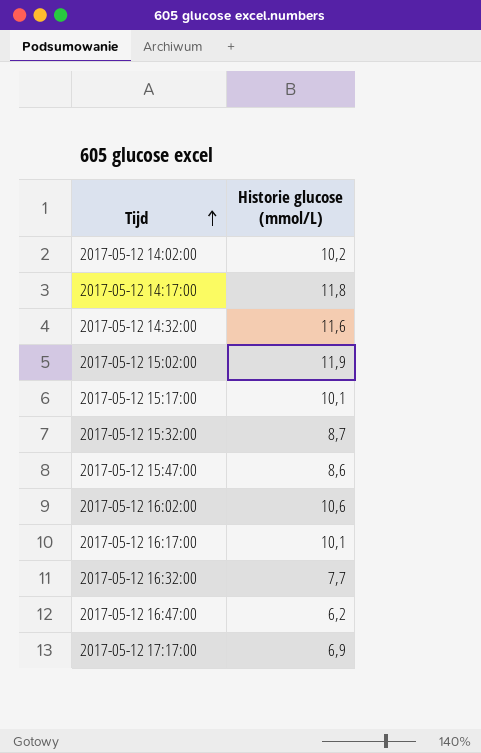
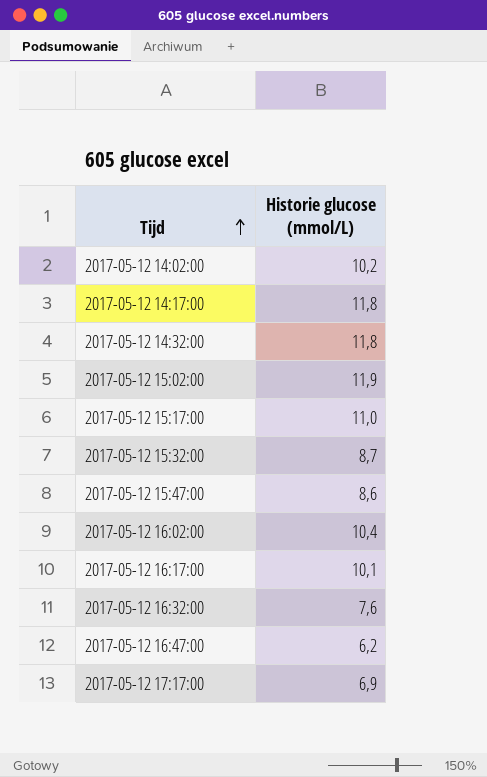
2017-05-12 14:32:00 | Historie glucose (mmol/L): 11,6 -> 11,8
2017-05-12 15:17:00 | Historie glucose (mmol/L): 10,1 -> 11,0
2017-05-12 16:02:00 | Historie glucose (mmol/L): 10,6 -> 10,4
2017-05-12 16:32:00 | Historie glucose (mmol/L): 7,7 -> 7,6

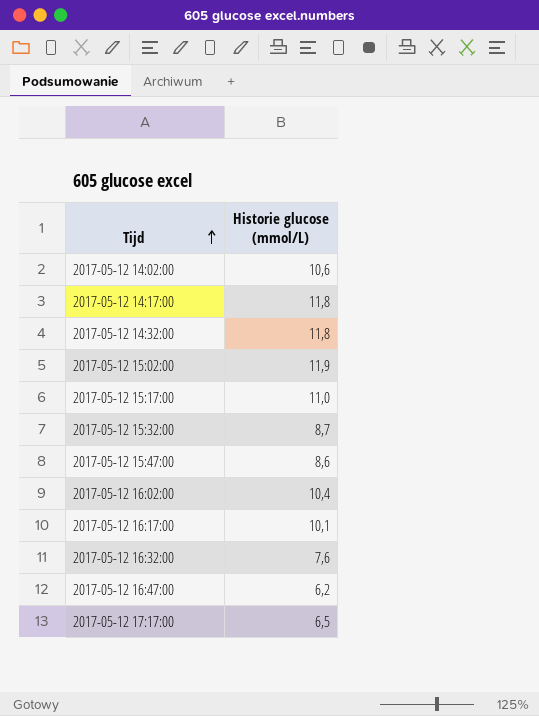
2017-05-12 14:02:00 | Historie glucose (mmol/L): 10,2 -> 10,6
2017-05-12 17:17:00 | Historie glucose (mmol/L): 6,9 -> 6,5

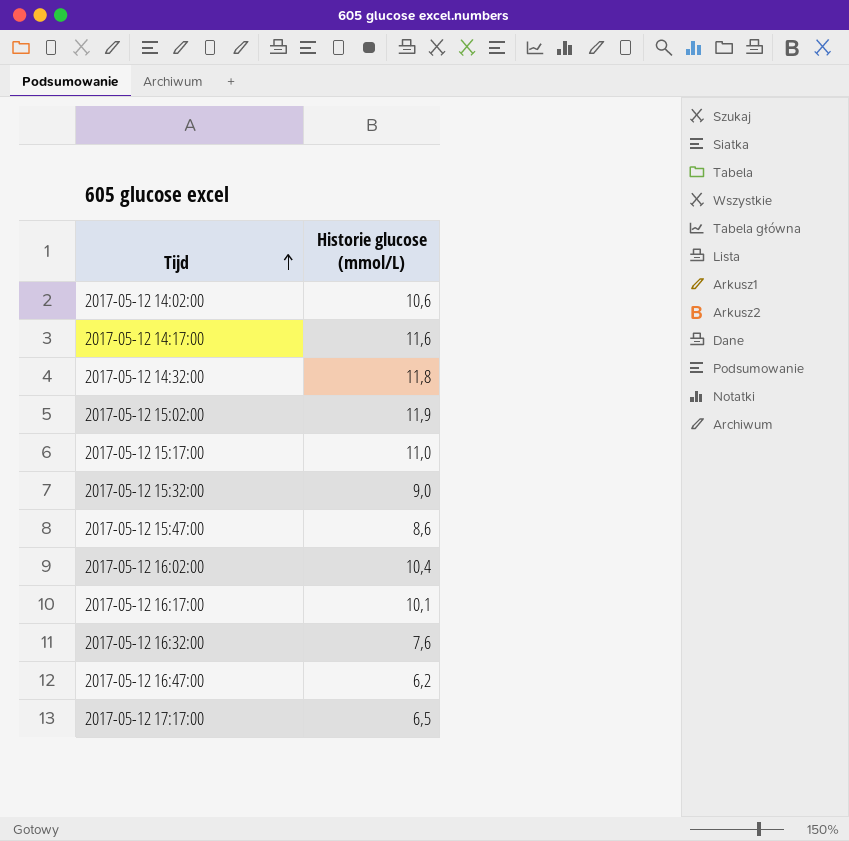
2017-05-12 14:17:00 | Historie glucose (mmol/L): 11,8 -> 11,6
2017-05-12 15:32:00 | Historie glucose (mmol/L): 8,7 -> 9,0

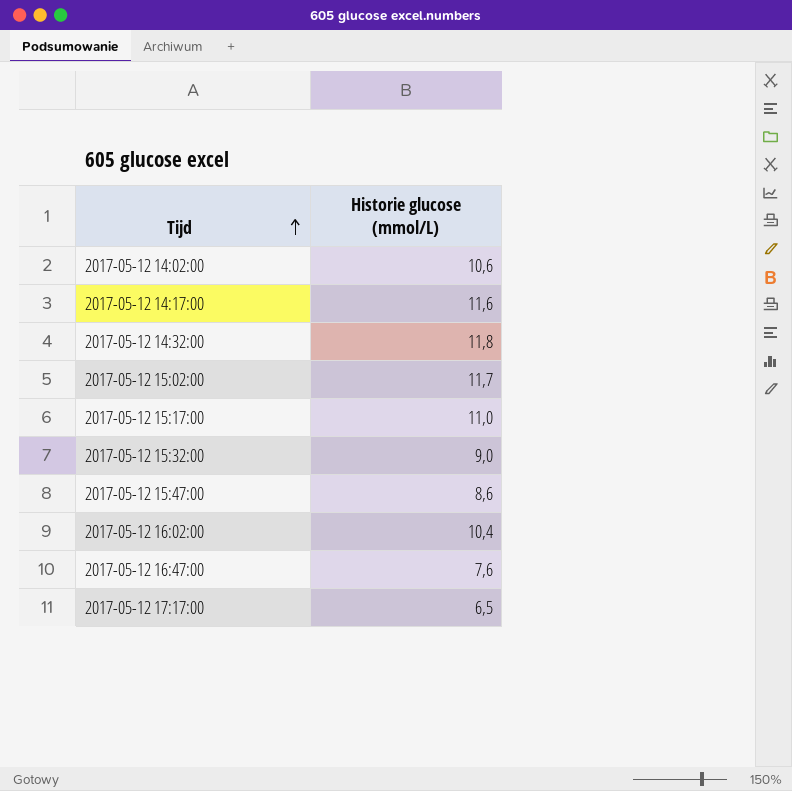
row 2017-05-12 16:17:00: 10,1 -> none
row 2017-05-12 16:32:00: 7,6 -> none
2017-05-12 15:02:00 | Historie glucose (mmol/L): 11,9 -> 11,7
2017-05-12 16:47:00 | Historie glucose (mmol/L): 6,2 -> 7,6

